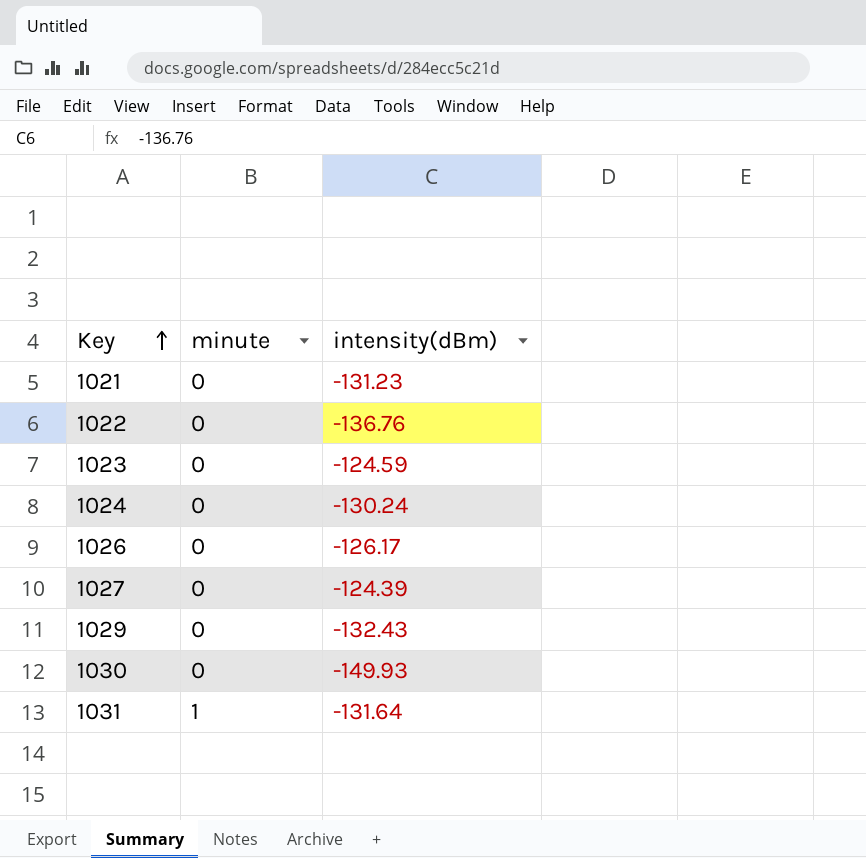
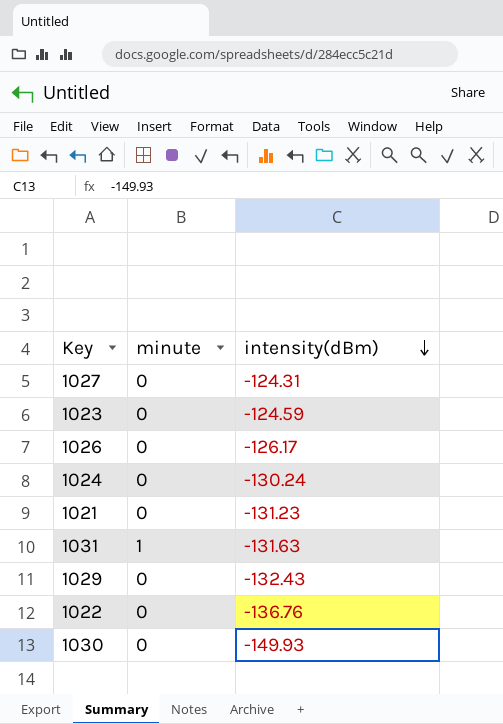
row order: Key ascending -> intensity(dBm) descending
1027 | intensity(dBm): -124.39 -> -124.31
1031 | intensity(dBm): -131.64 -> -131.63

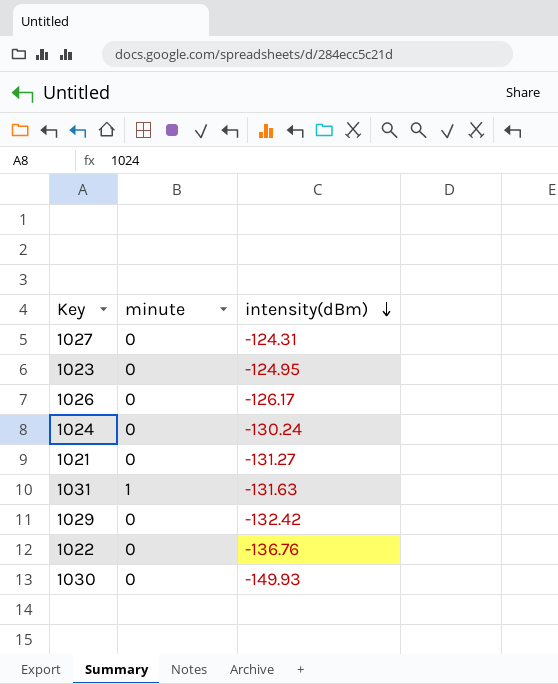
1023 | intensity(dBm): -124.59 -> -124.95
1021 | intensity(dBm): -131.23 -> -131.27
1029 | intensity(dBm): -132.43 -> -132.42

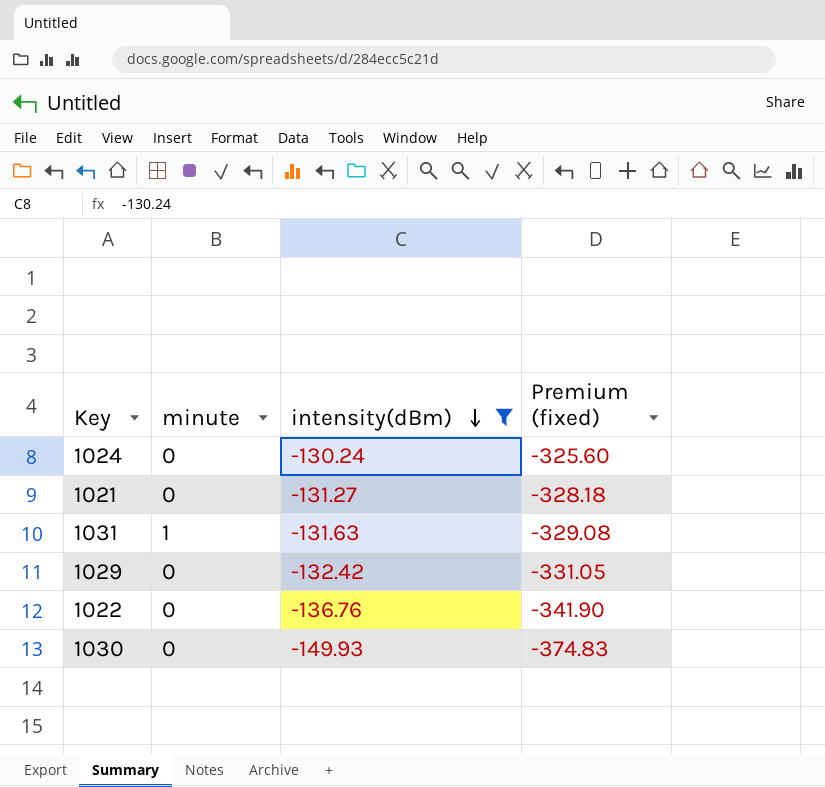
filter: none -> intensity(dBm) <= -130.24
column Premium (fixed) | formula: none -> [intensity(dBm)] * 2.5

